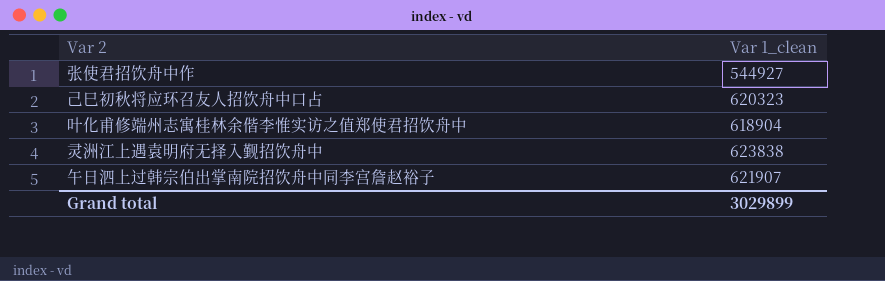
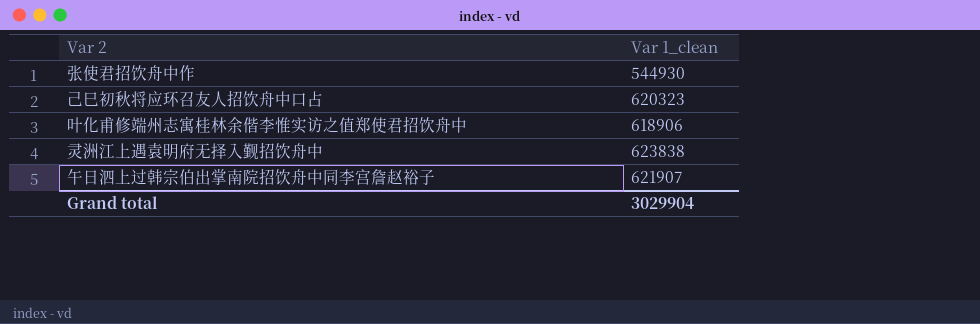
张使君招饮舟中作 | Var 1_clean: 544927 -> 544930
叶化甫修端州志寓桂林余偕李惟实访之值郑使君招饮舟中 | Var 1_clean: 618904 -> 618906
Grand total | Var 1_clean: 3029899 -> 3029904

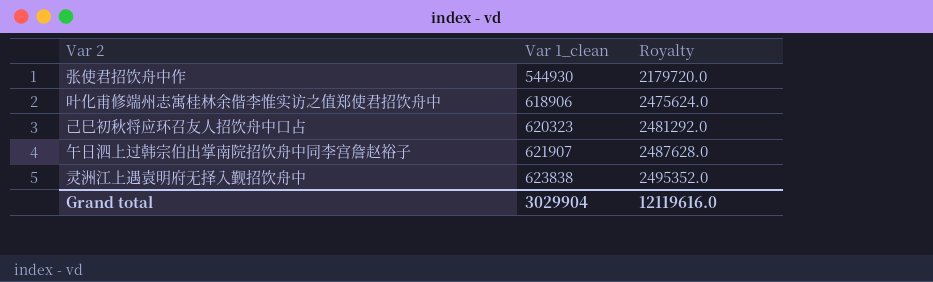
row order: none -> Var 1_clean ascending
column Royalty | formula: none -> [Var 1_clean] * 4

